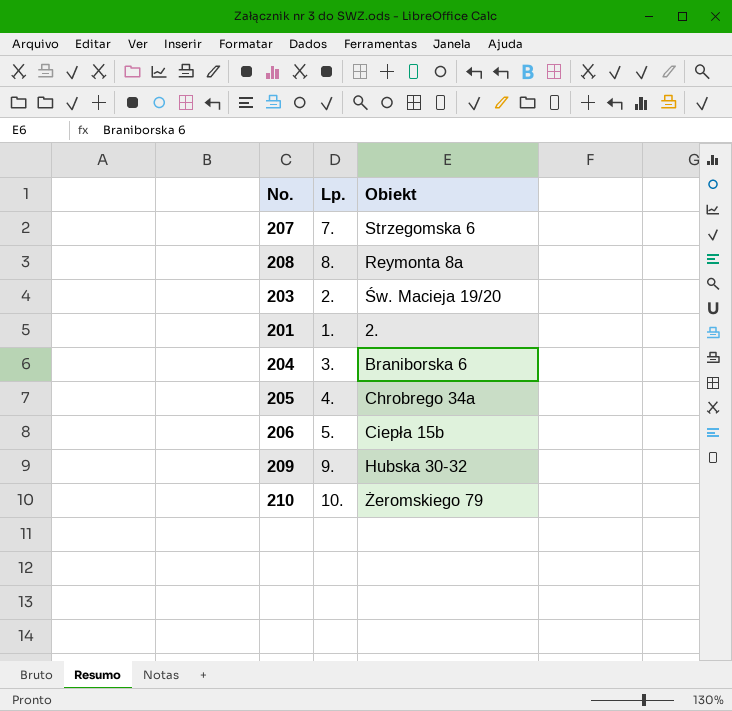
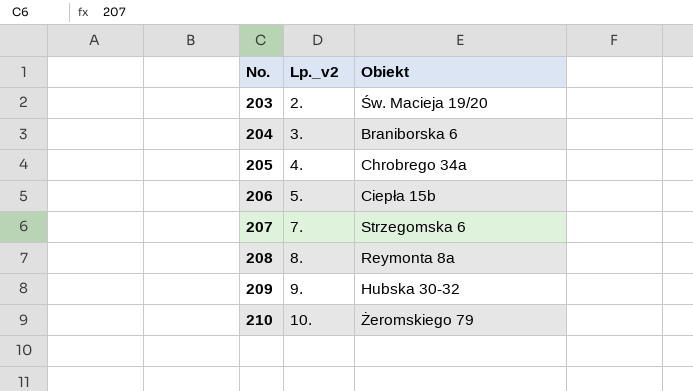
row order: none -> No. ascending
column name: Lp. -> Lp._v2
row 201: 1. | 2. -> none

